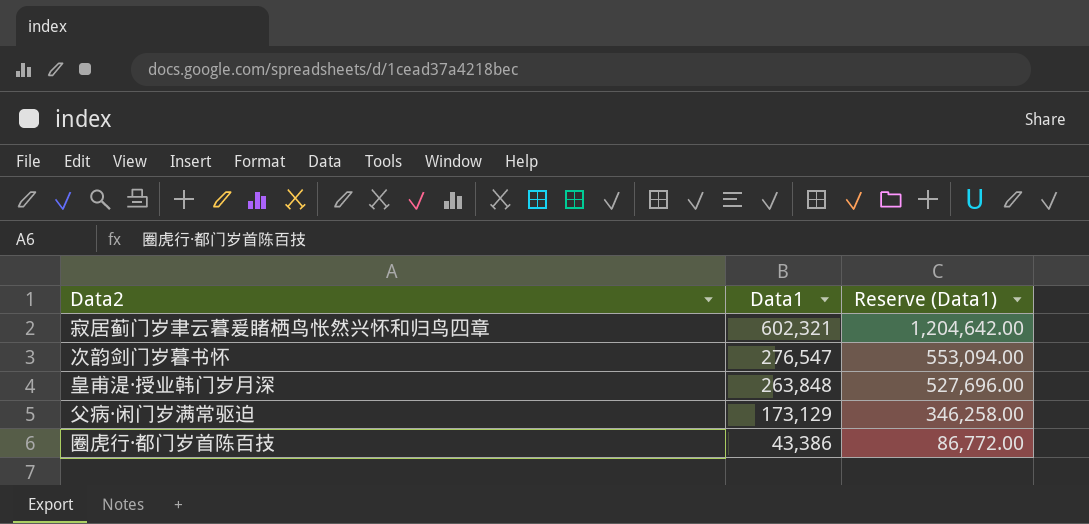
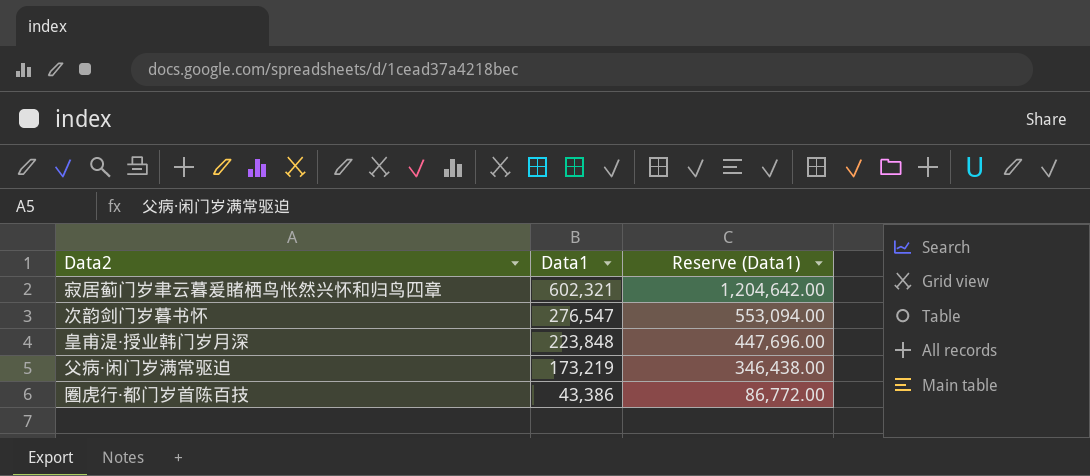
皇甫湜·授业韩门岁月深 | Data1: 263,848 -> 223,848
皇甫湜·授业韩门岁月深 | Reserve (Data1): 527,696.00 -> 447,696.00
父病·闲门岁满常驱迫 | Data1: 173,129 -> 173,219
父病·闲门岁满常驱迫 | Reserve (Data1): 346,258.00 -> 346,438.00

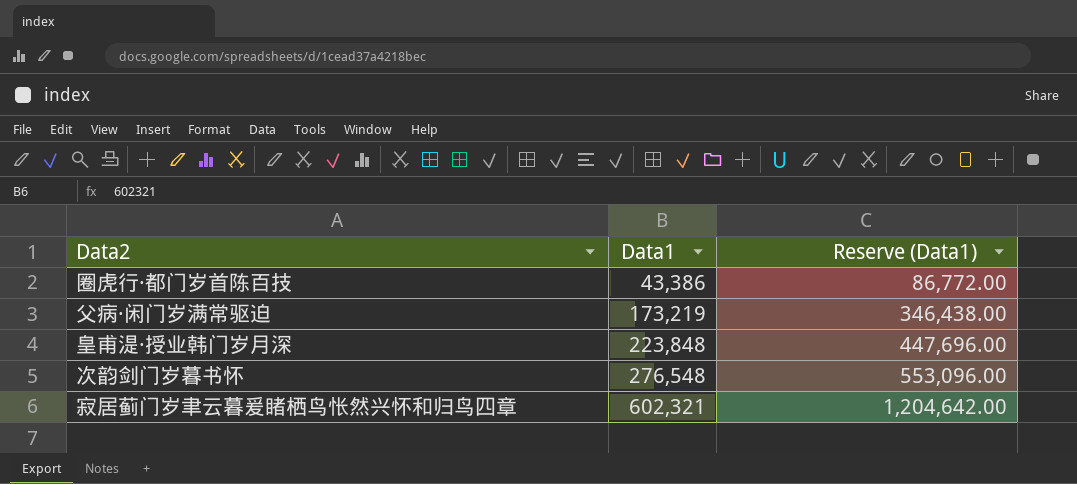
row order: Data1 descending -> Data1 ascending
次韵剑门岁暮书怀 | Data1: 276,547 -> 276,548
次韵剑门岁暮书怀 | Reserve (Data1): 553,094.00 -> 553,096.00

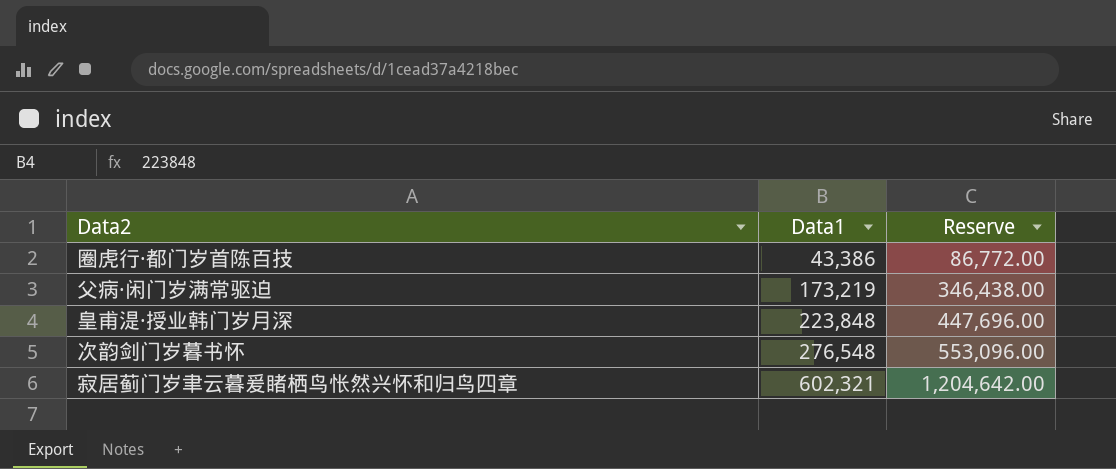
column name: Reserve (Data1) -> Reserve

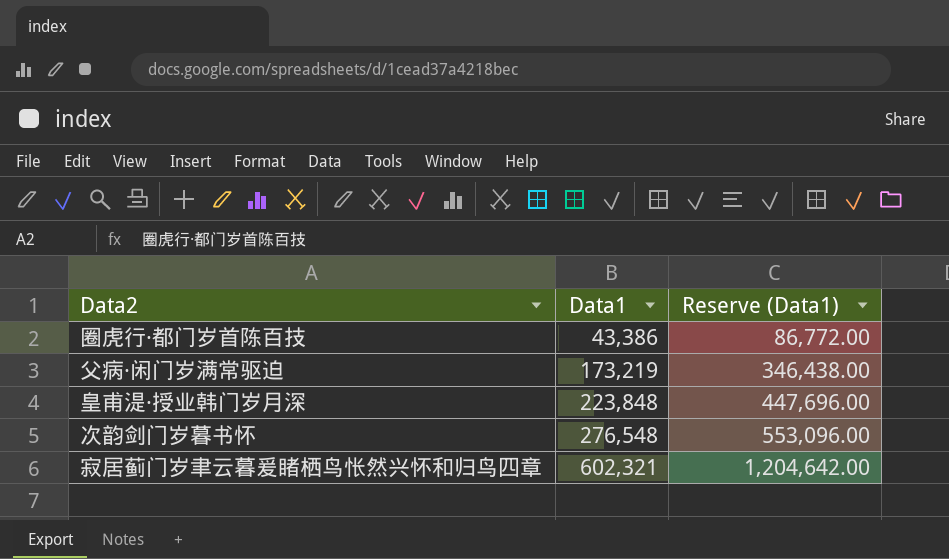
column name: Reserve -> Reserve (Data1)

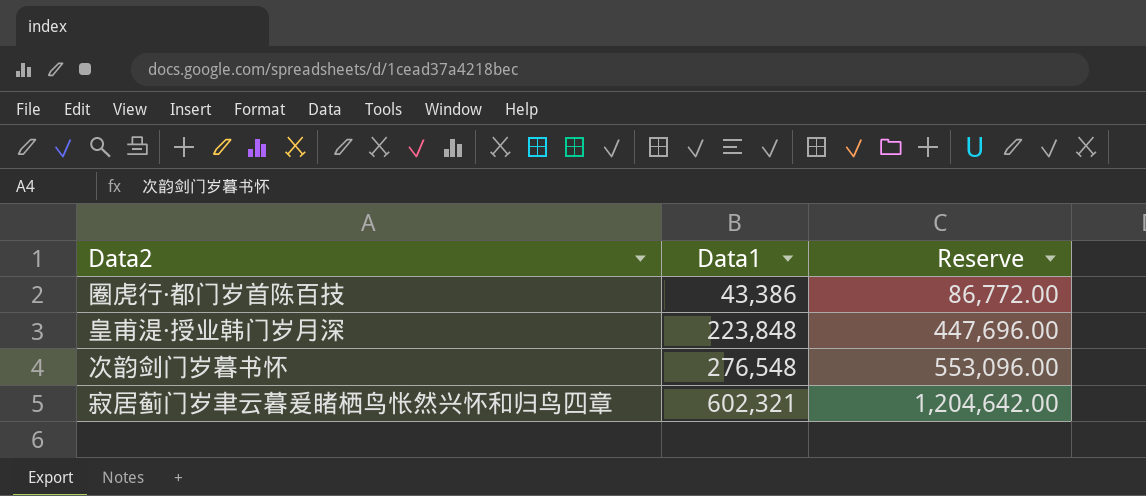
column name: Reserve (Data1) -> Reserve
row 父病·闲门岁满常驱迫: 173,219 | 346,438.00 -> none

